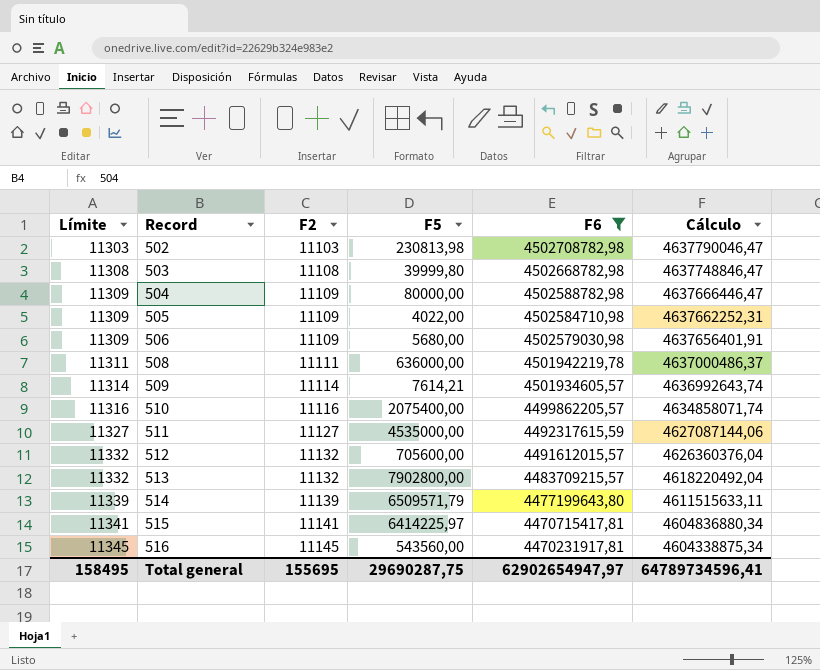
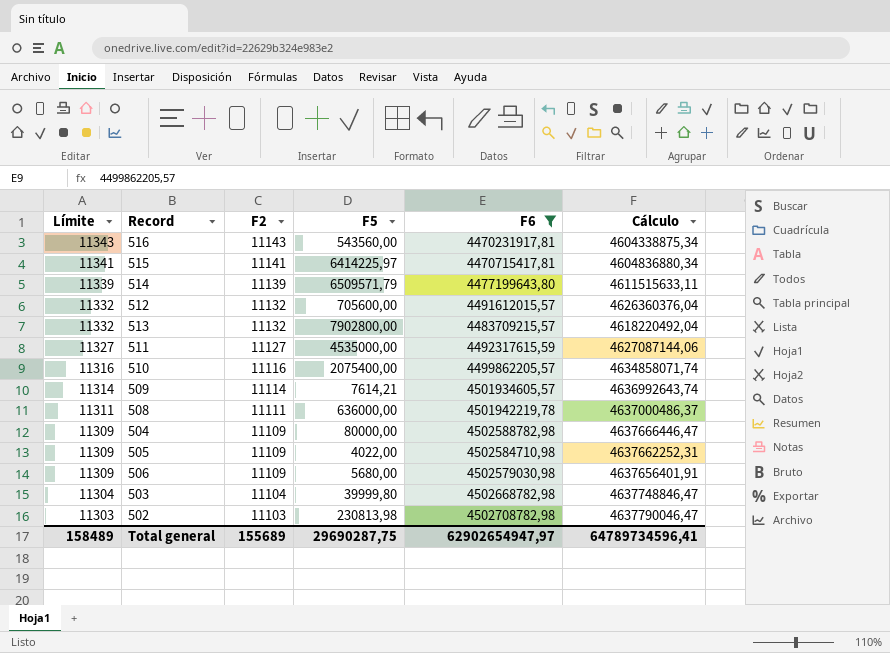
row order: Límite ascending -> Límite descending
516 | Límite: 11345 -> 11343
516 | F2: 11145 -> 11143
503 | Límite: 11308 -> 11304
503 | F2: 11108 -> 11104
Total general | Límite: 158495 -> 158489
Total general | F2: 155695 -> 155689

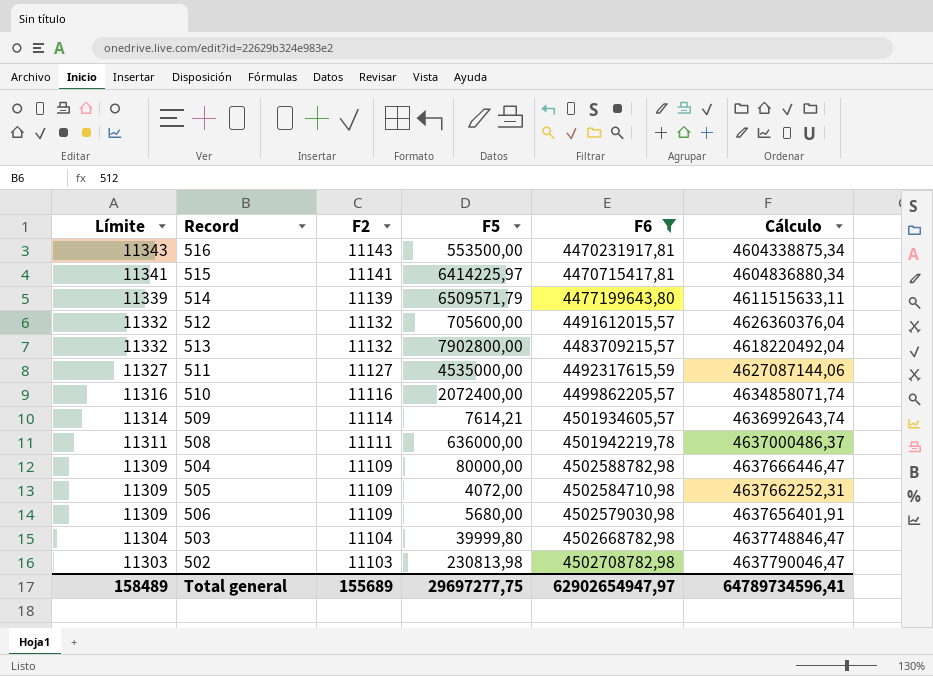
516 | F5: 543560,00 -> 553500,00
510 | F5: 2075400,00 -> 2072400,00
505 | F5: 4022,00 -> 4072,00
Total general | F5: 29690287,75 -> 29697277,75

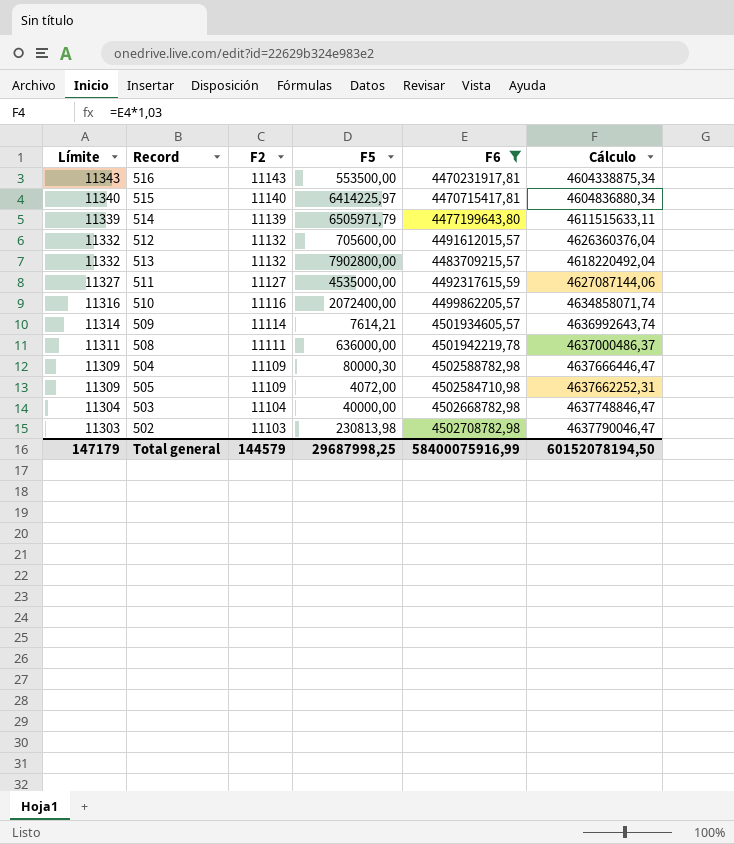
row 506: 11309 | 11109 | 5680,00 | 4502579030,98 | 4637656401,91 -> none
515 | Límite: 11341 -> 11340
515 | F2: 11141 -> 11140
514 | F5: 6509571,79 -> 6505971,79
504 | F5: 80000,00 -> 80000,30
503 | F5: 39999,80 -> 40000,00
Total general | Límite: 158489 -> 147179
Total general | F2: 155689 -> 144579
Total general | F5: 29697277,75 -> 29687998,25
Total general | F6: 62902654947,97 -> 58400075916,99
Total general | Cálculo: 64789734596,41 -> 60152078194,50

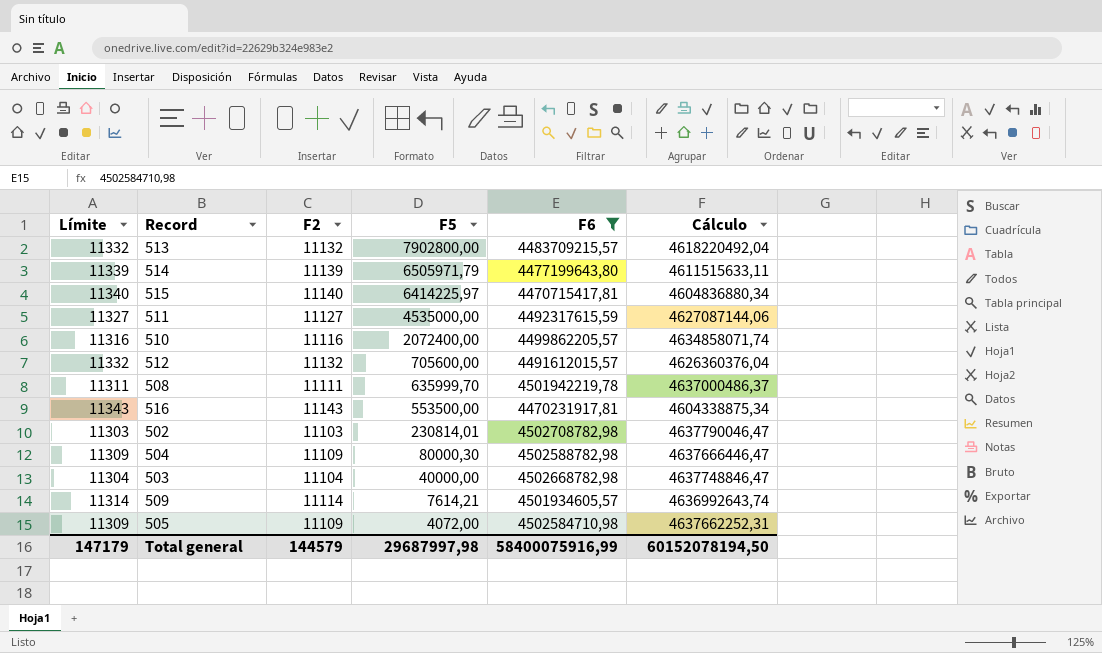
row order: Límite descending -> F5 descending
508 | F5: 636000,00 -> 635999,70
502 | F5: 230813,98 -> 230814,01
Total general | F5: 29687998,25 -> 29687997,98

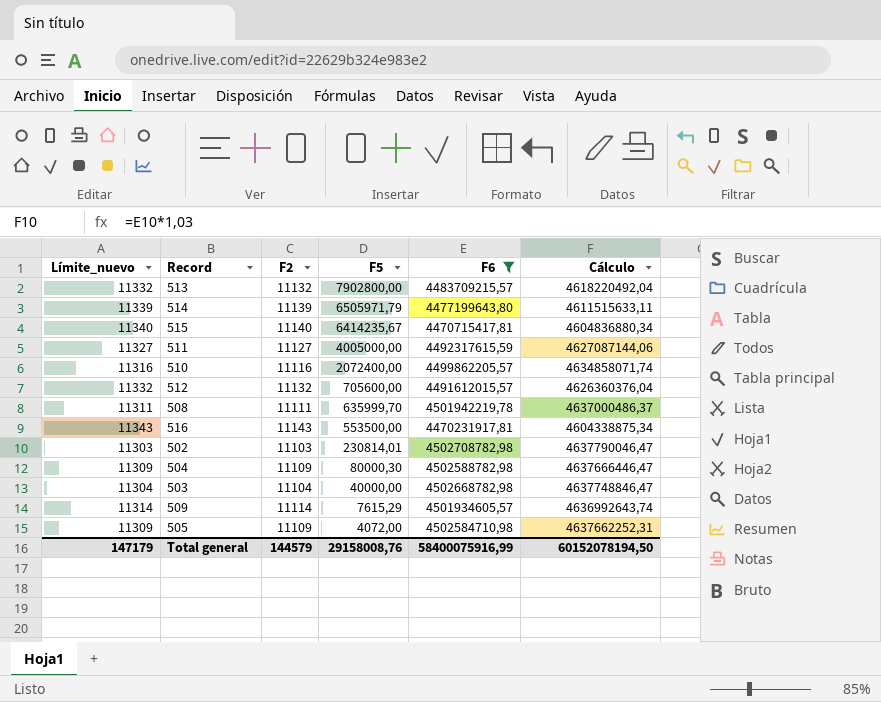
column name: Límite -> Límite_nuevo
515 | F5: 6414225,97 -> 6414235,67
511 | F5: 4535000,00 -> 4005000,00
509 | F5: 7614,21 -> 7615,29
Total general | F5: 29687997,98 -> 29158008,76

